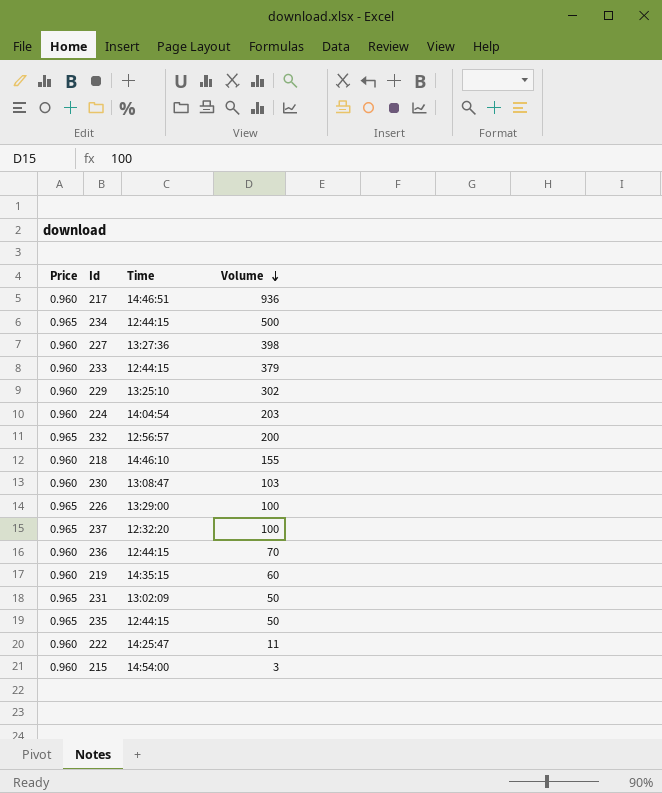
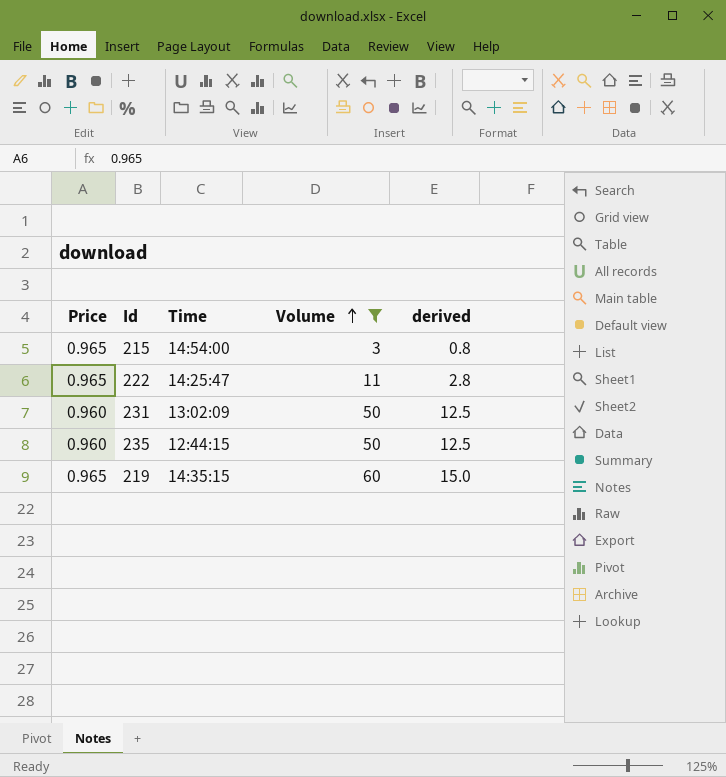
filter: none -> Volume <= 60
row order: Volume descending -> Volume ascending
column derived | formula: none -> [Volume] * 0.25
215 | Price: 0.960 -> 0.965
222 | Price: 0.960 -> 0.965
231 | Price: 0.965 -> 0.960
235 | Price: 0.965 -> 0.960
219 | Price: 0.960 -> 0.965

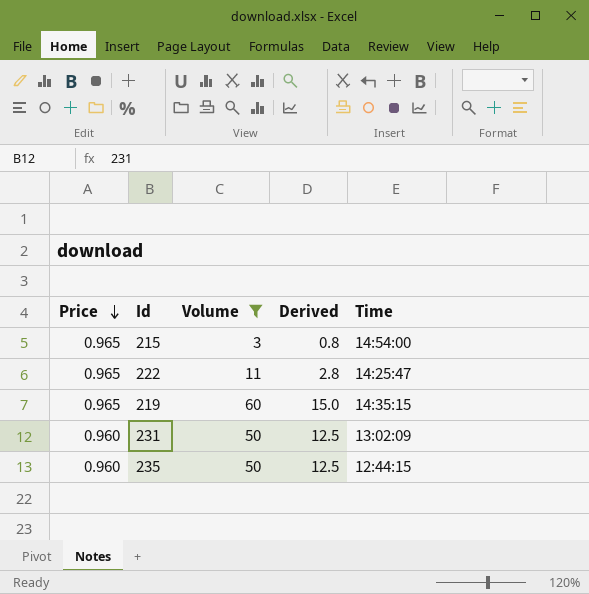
row order: Volume ascending -> Price descending
column name: derived -> Derived
column Time | position: 3 -> 5

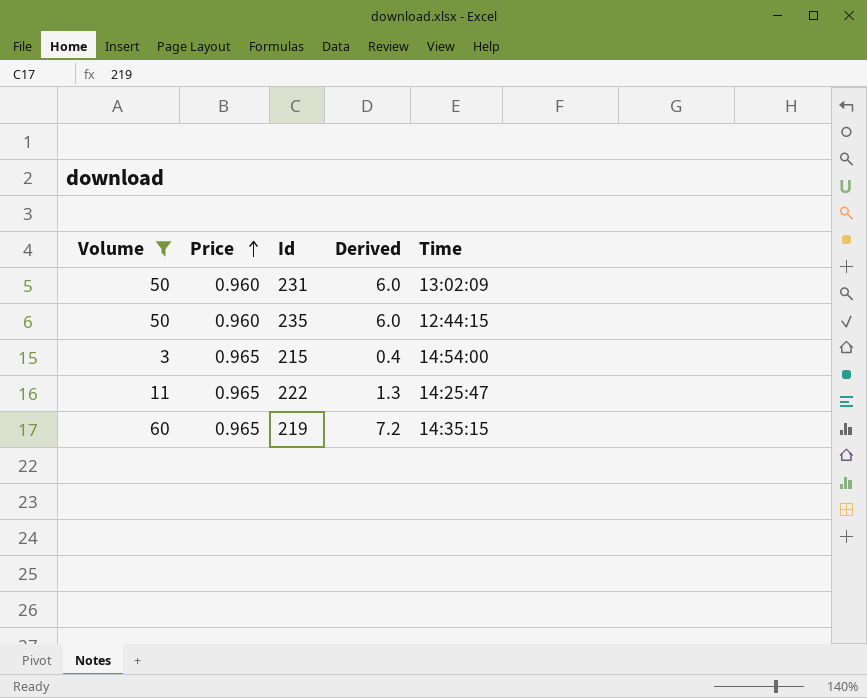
row order: Price descending -> Price ascending
column Volume | position: 3 -> 1
column Derived | formula: [Volume] * 0.25 -> [Volume] * 0.12

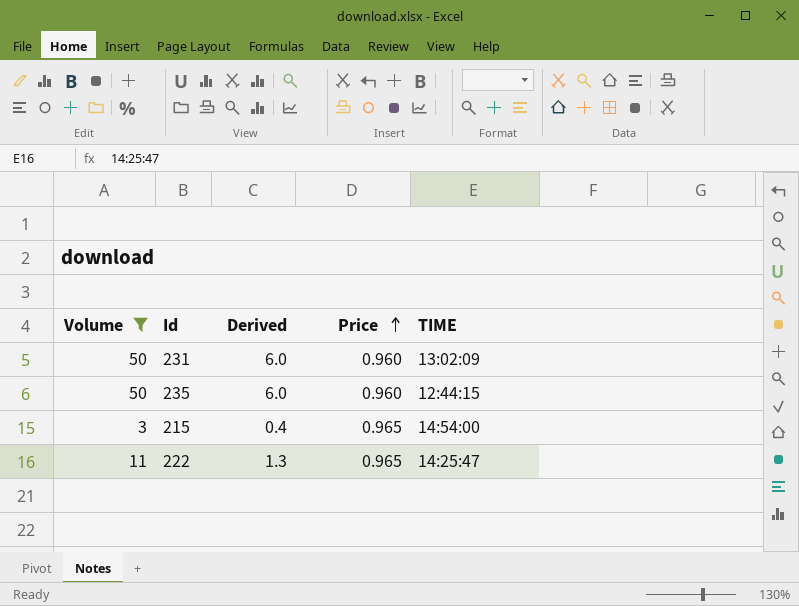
column Price | position: 2 -> 4
column name: Time -> TIME
row 219: 60 | 0.965 | 7.2 | 14:35:15 -> none

